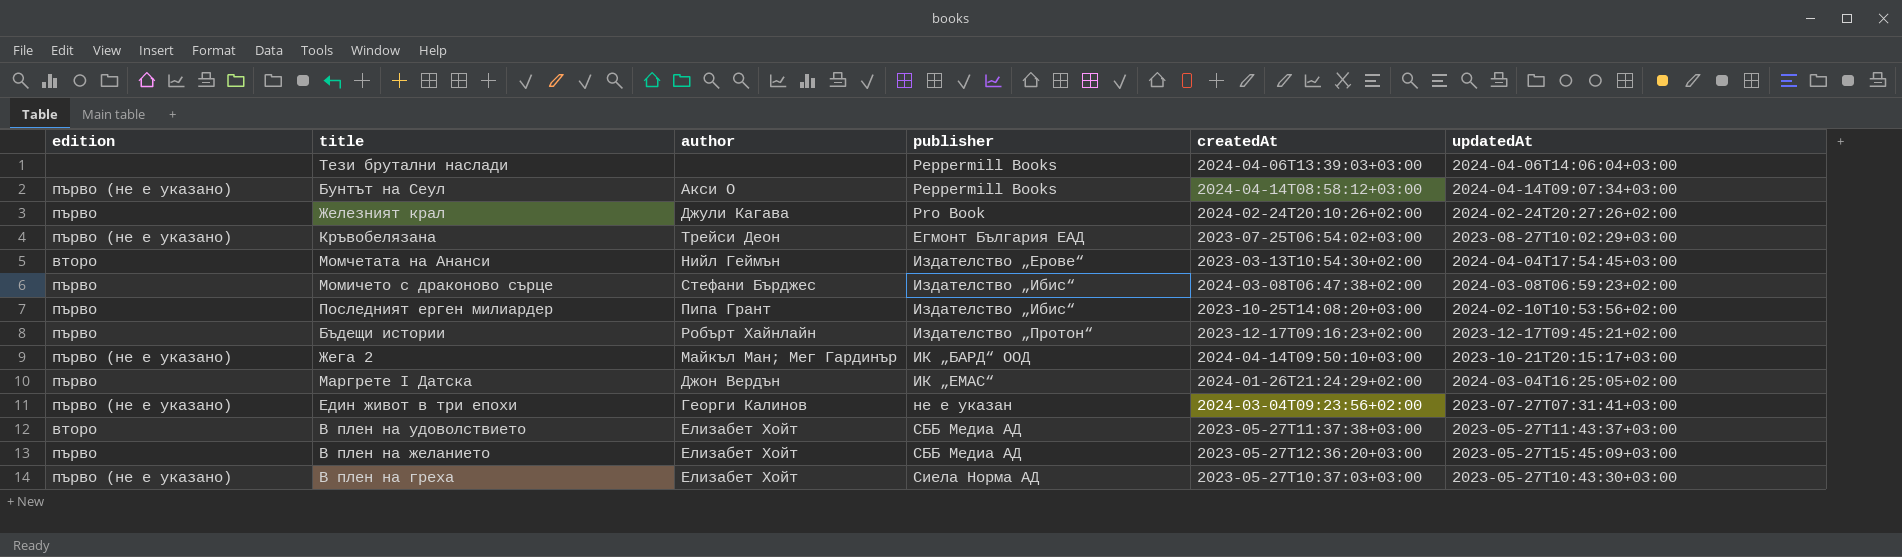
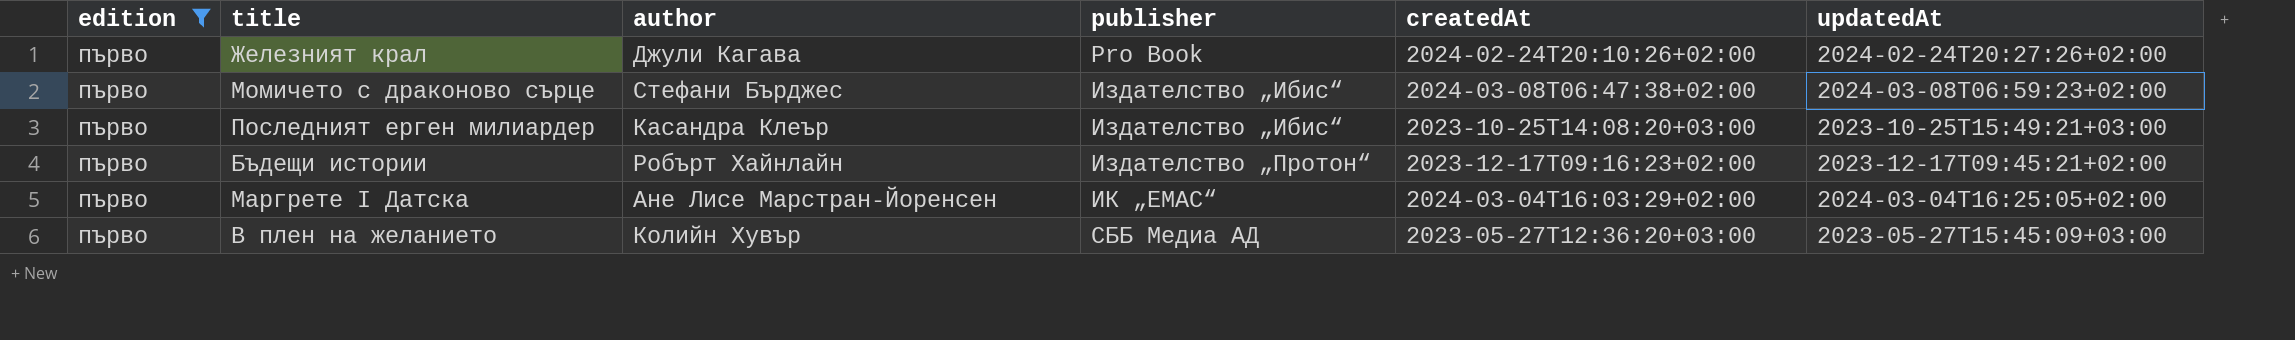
filter: none -> edition = първо
Последният ерген милиардер | author: Пипа Грант -> Касандра Клеър
Последният ерген милиардер | updatedAt: 2024-02-10T10:53:56+02:00 -> 2023-10-25T15:49:21+03:00
Маргрете I Датска | author: Джон Вердън -> Ане Лисе Марстран-Йоренсен
Маргрете I Датска | createdAt: 2024-01-26T21:24:29+02:00 -> 2024-03-04T16:03:29+02:00
В плен на желанието | author: Елизабет Хойт -> Колийн Хувър

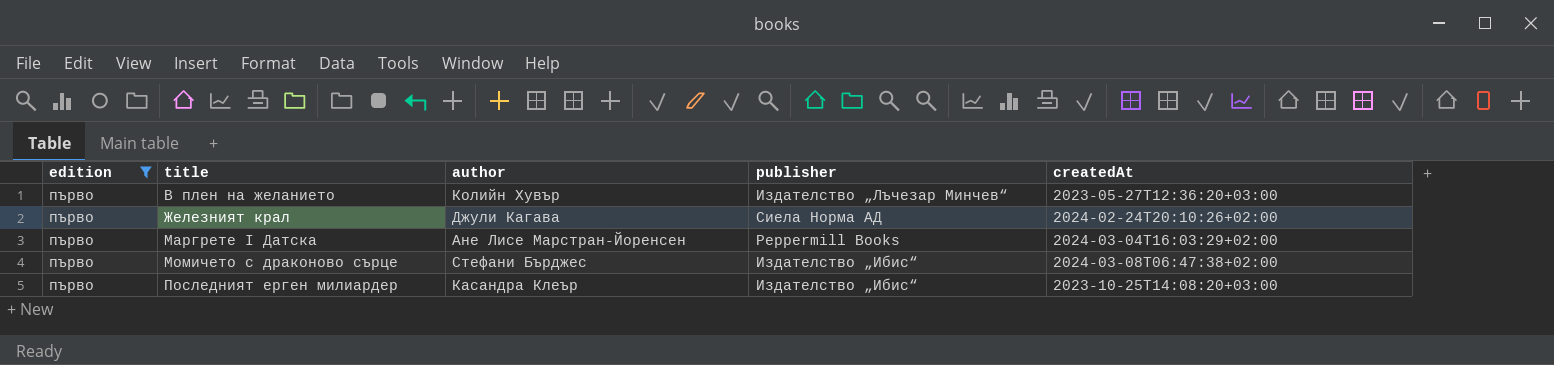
row order: publisher ascending -> title ascending
column updatedAt | position: 6 -> none
row Бъдещи истории: първо | Робърт Хайнлайн | Издателство „Протон“ | 2023-12-17T09:16:23+02:00 | 2023-12-17T09:45:21+02:00 -> none
В плен на желанието | publisher: СББ Медиа АД -> Издателство „Лъчезар Минчев“
Железният крал | publisher: Pro Book -> Сиела Норма АД
Маргрете I Датска | publisher: ИК „ЕМАС“ -> Peppermill Books

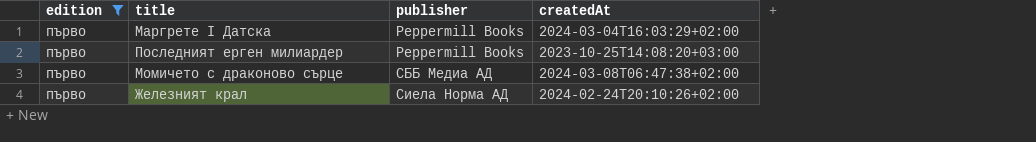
row order: title ascending -> publisher ascending
column author | position: 3 -> none
row В плен на желанието: първо | Колийн Хувър | Издателство „Лъчезар Минчев“ | 2023-05-27T12:36:20+03:00 -> none
Последният ерген милиардер | publisher: Издателство „Ибис“ -> Peppermill Books
Момичето с драконово сърце | publisher: Издателство „Ибис“ -> СББ Медиа АД

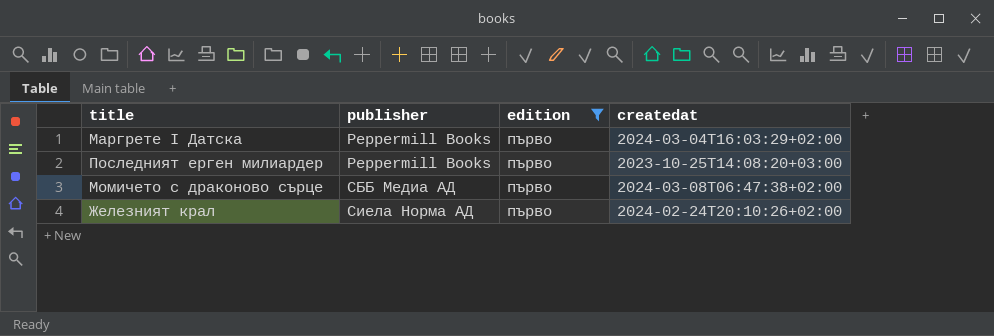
column edition | position: 1 -> 3
column name: createdAt -> createdat

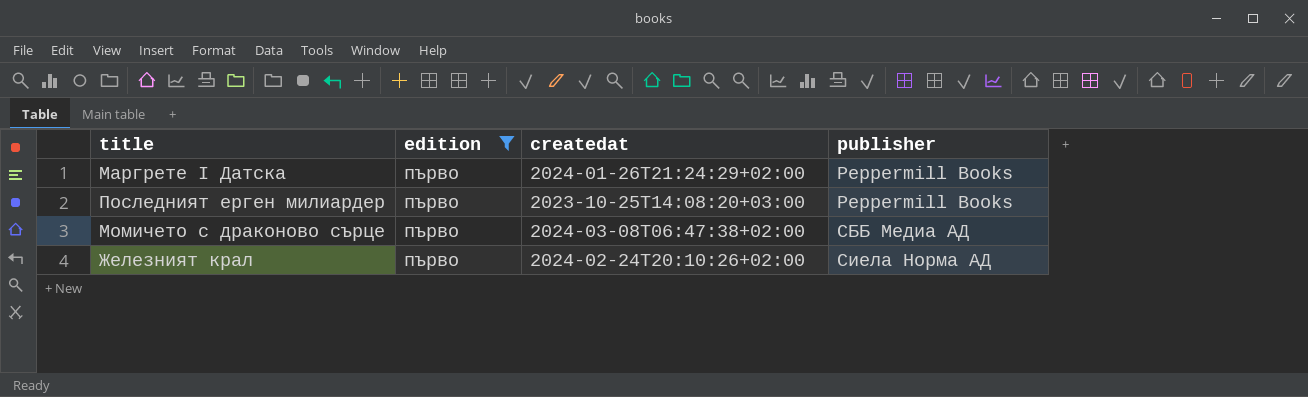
column publisher | position: 2 -> 4
Маргрете I Датска | createdat: 2024-03-04T16:03:29+02:00 -> 2024-01-26T21:24:29+02:00

